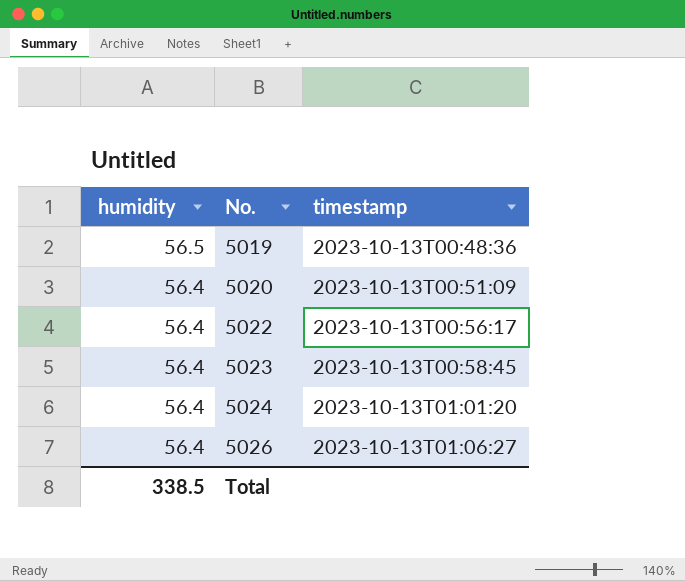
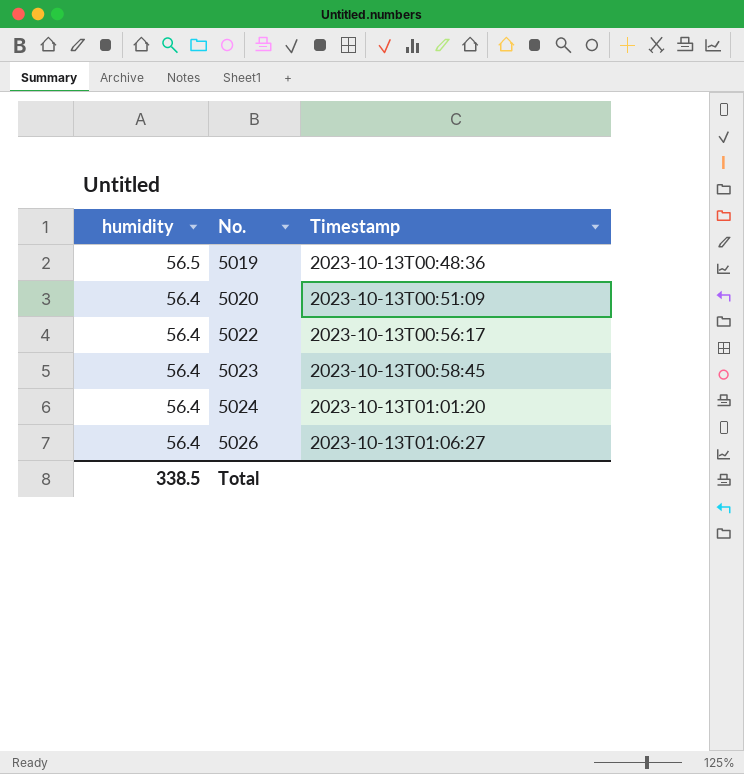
column name: timestamp -> Timestamp

